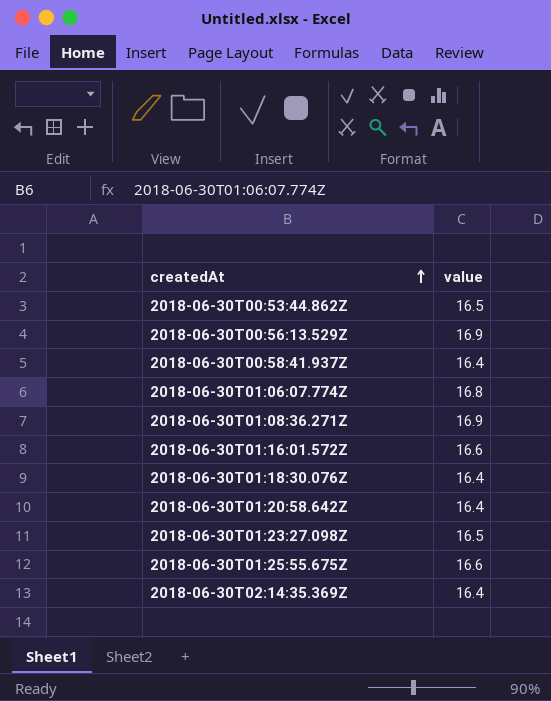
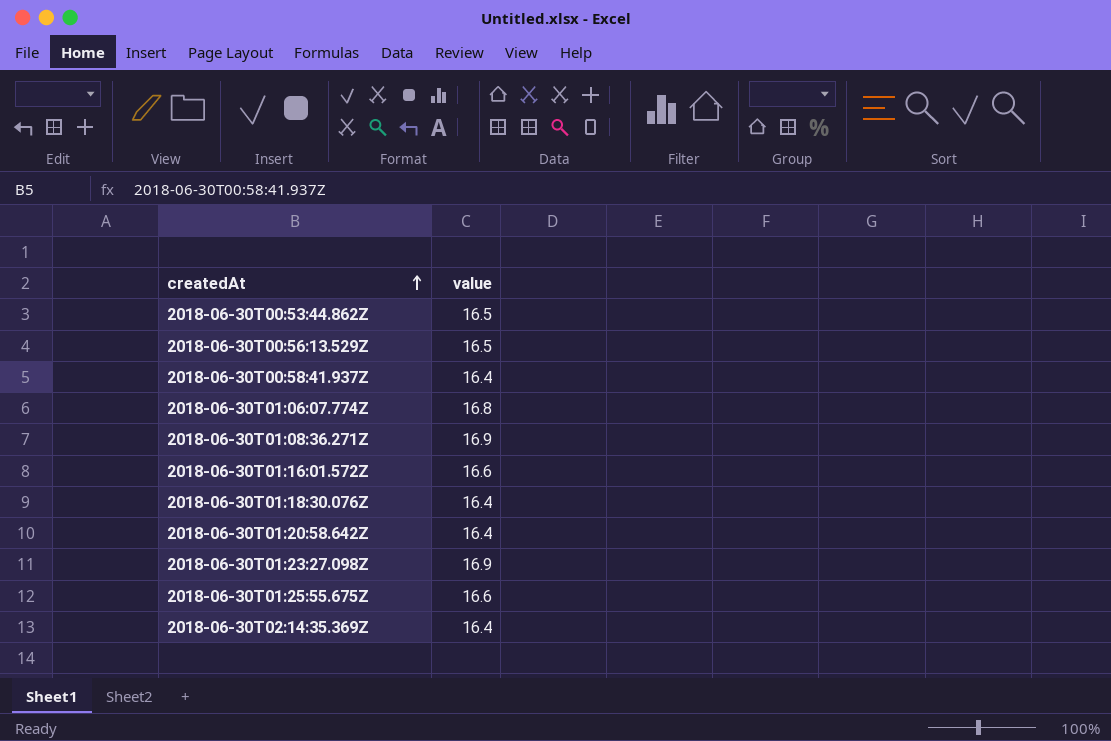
2018-06-30T00:56:13.529Z | value: 16.9 -> 16.5
2018-06-30T01:23:27.098Z | value: 16.5 -> 16.9

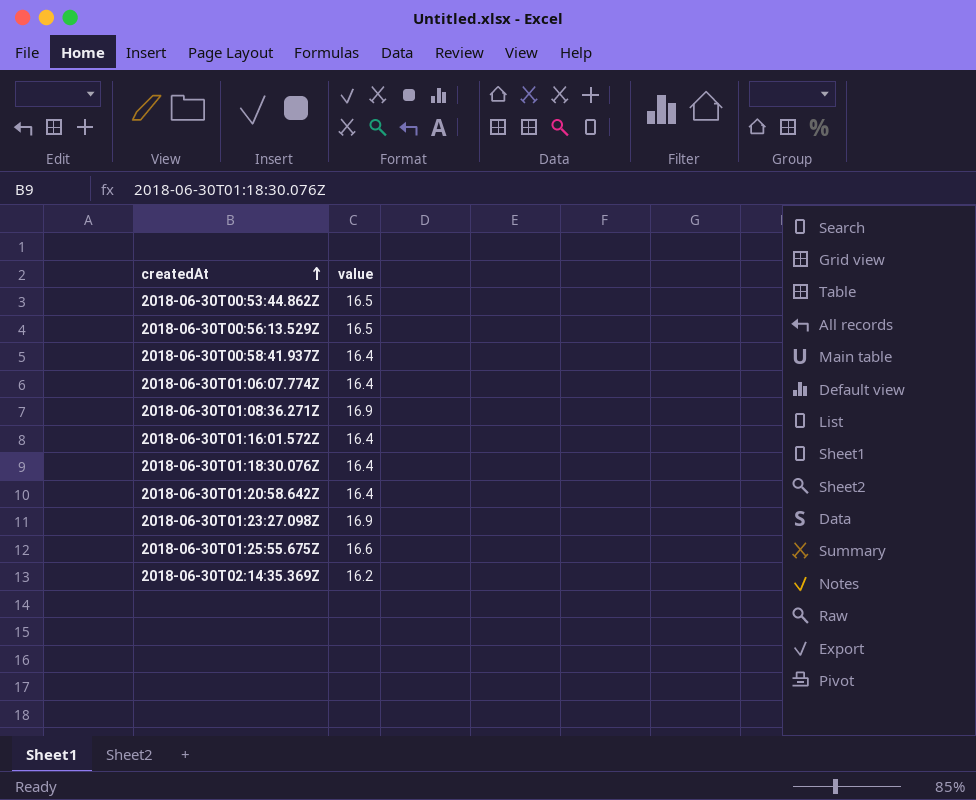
2018-06-30T01:06:07.774Z | value: 16.8 -> 16.4
2018-06-30T01:16:01.572Z | value: 16.6 -> 16.4
2018-06-30T02:14:35.369Z | value: 16.4 -> 16.2

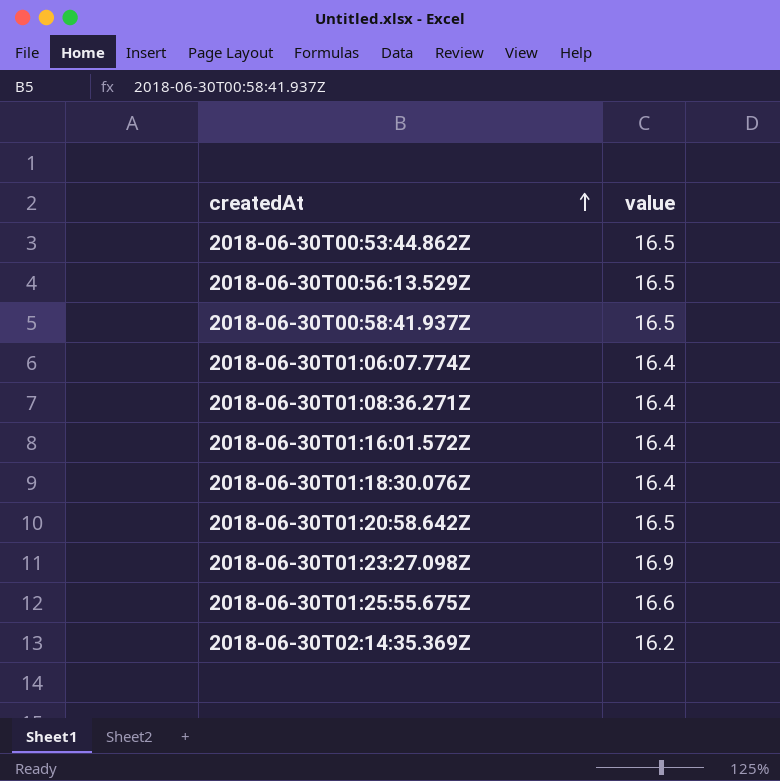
2018-06-30T00:58:41.937Z | value: 16.4 -> 16.5
2018-06-30T01:08:36.271Z | value: 16.9 -> 16.4
2018-06-30T01:20:58.642Z | value: 16.4 -> 16.5

